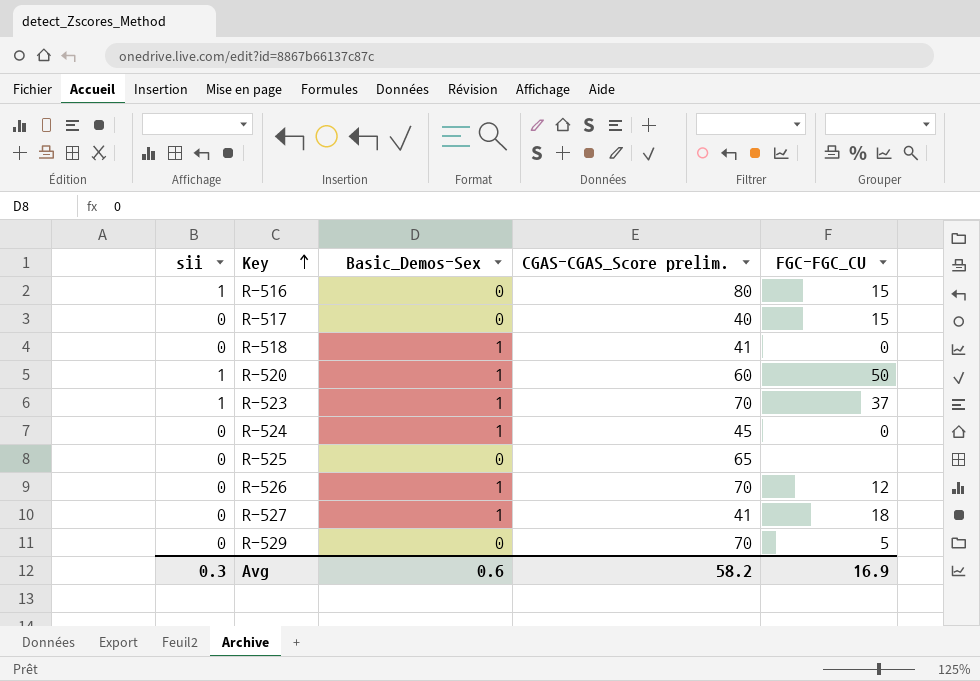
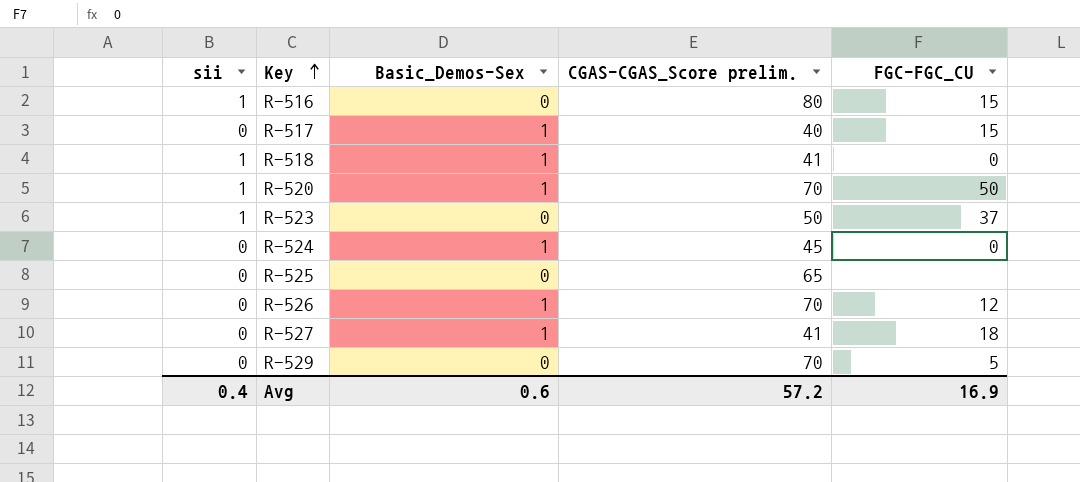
R-517 | Basic_Demos-Sex: 0 -> 1
R-518 | sii: 0 -> 1
R-520 | CGAS-CGAS_Score prelim.: 60 -> 70
R-523 | Basic_Demos-Sex: 1 -> 0
R-523 | CGAS-CGAS_Score prelim.: 70 -> 50
Avg | sii: 0.3 -> 0.4
Avg | CGAS-CGAS_Score prelim.: 58.2 -> 57.2

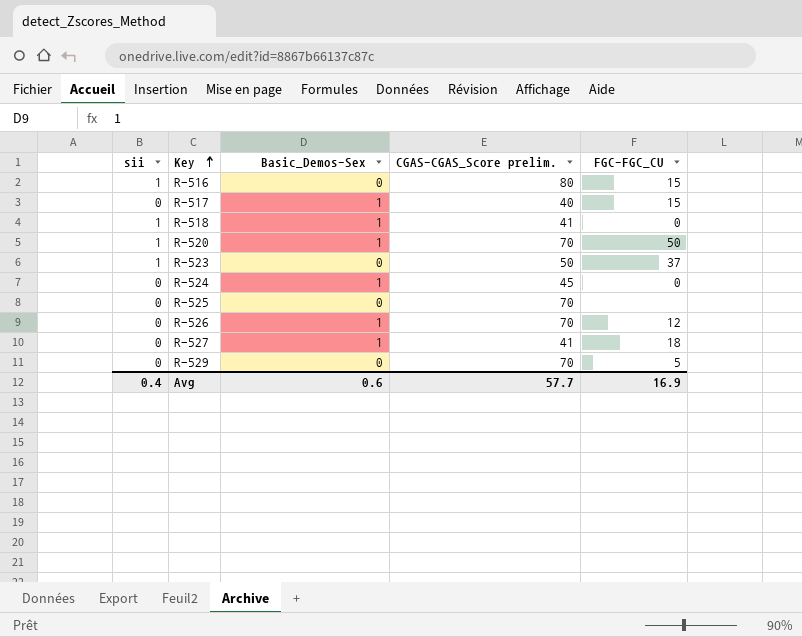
R-525 | CGAS-CGAS_Score prelim.: 65 -> 70
Avg | CGAS-CGAS_Score prelim.: 57.2 -> 57.7

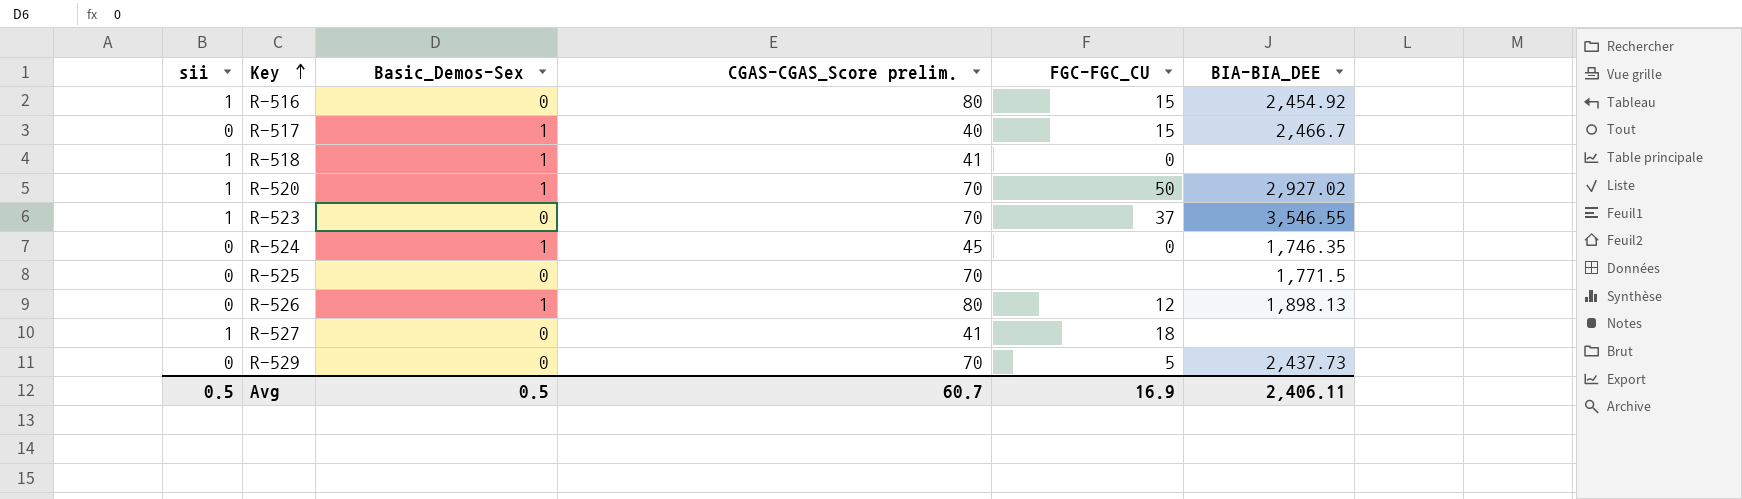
column BIA-BIA_DEE | position: none -> 6
R-523 | CGAS-CGAS_Score prelim.: 50 -> 70
R-526 | CGAS-CGAS_Score prelim.: 70 -> 80
R-527 | sii: 0 -> 1
R-527 | Basic_Demos-Sex: 1 -> 0
Avg | sii: 0.4 -> 0.5
Avg | Basic_Demos-Sex: 0.6 -> 0.5
Avg | CGAS-CGAS_Score prelim.: 57.7 -> 60.7

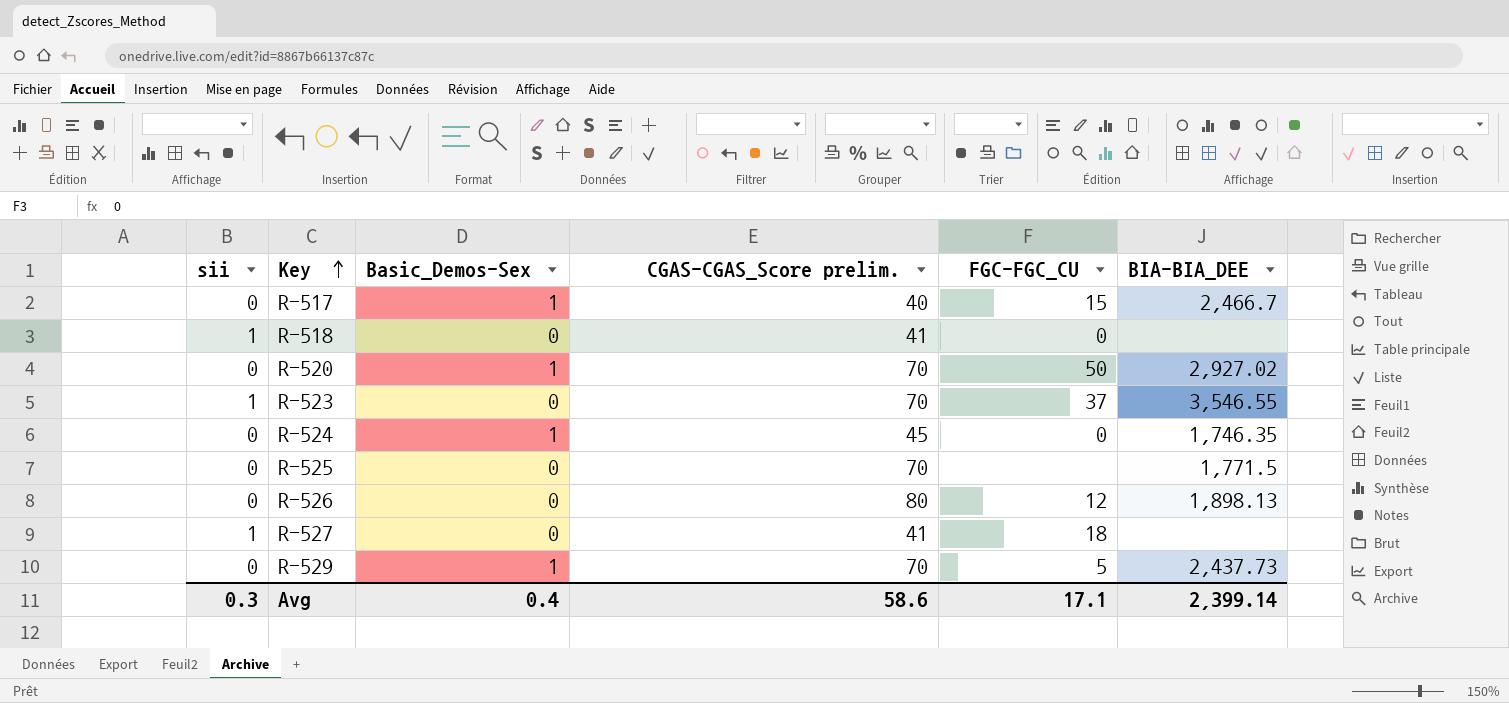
row R-516: 1 | 0 | 80 | 15 | 2,454.92 -> none
R-518 | Basic_Demos-Sex: 1 -> 0
R-520 | sii: 1 -> 0
R-526 | Basic_Demos-Sex: 1 -> 0
R-529 | Basic_Demos-Sex: 0 -> 1
Avg | sii: 0.5 -> 0.3
Avg | Basic_Demos-Sex: 0.5 -> 0.4
Avg | CGAS-CGAS_Score prelim.: 60.7 -> 58.6
Avg | FGC-FGC_CU: 16.9 -> 17.1
Avg | BIA-BIA_DEE: 2,406.11 -> 2,399.14

